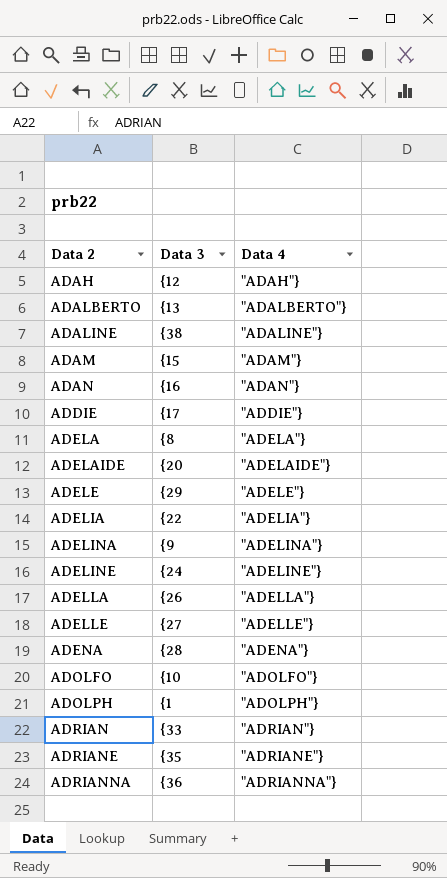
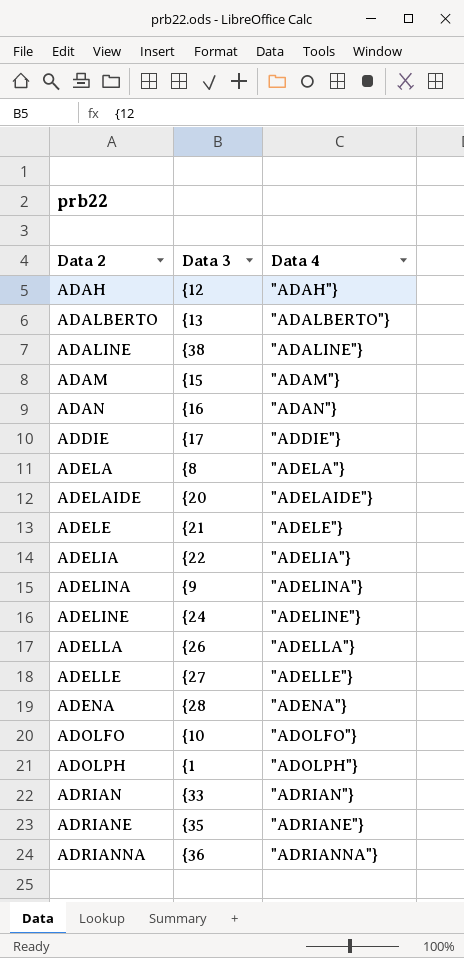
ADELE | Data 3: {29 -> {21

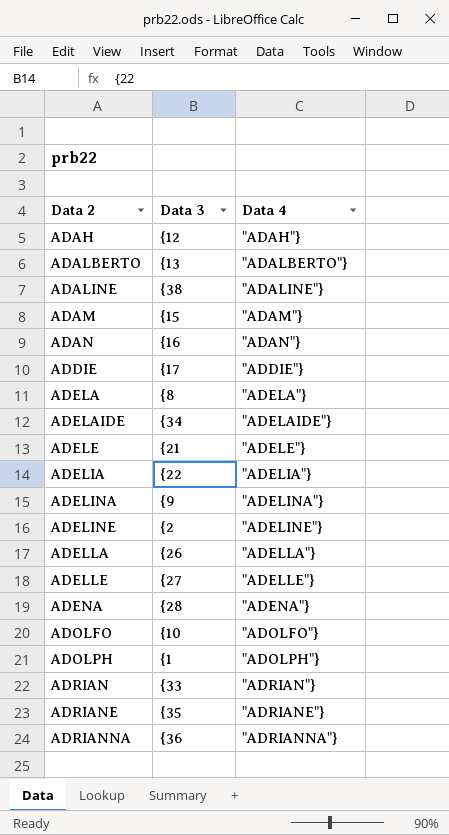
ADELAIDE | Data 3: {20 -> {34
ADELINE | Data 3: {24 -> {2

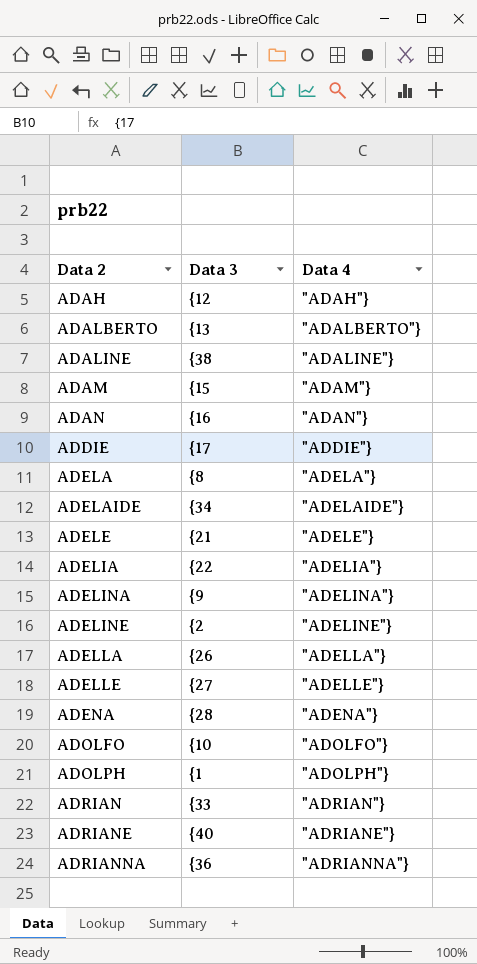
ADRIANE | Data 3: {35 -> {40

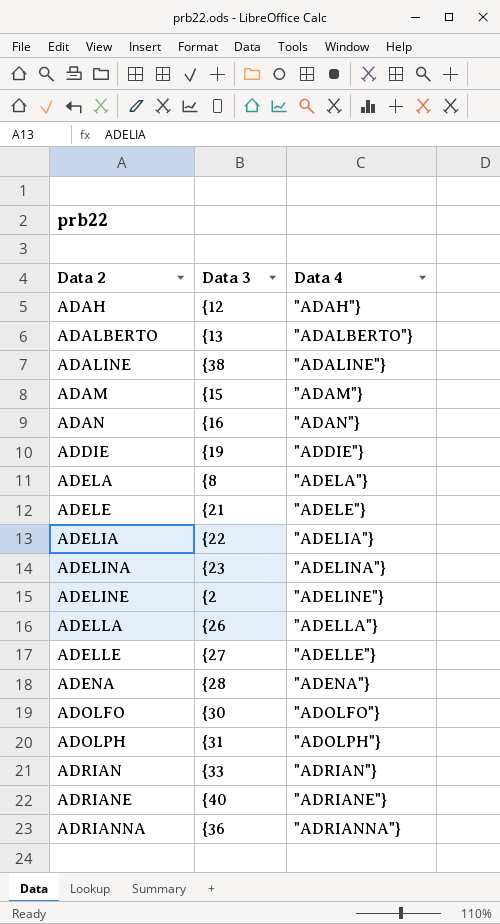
row ADELAIDE: {34 | "ADELAIDE"} -> none
ADDIE | Data 3: {17 -> {19
ADELINA | Data 3: {9 -> {23
ADOLFO | Data 3: {10 -> {30
ADOLPH | Data 3: {1 -> {31

